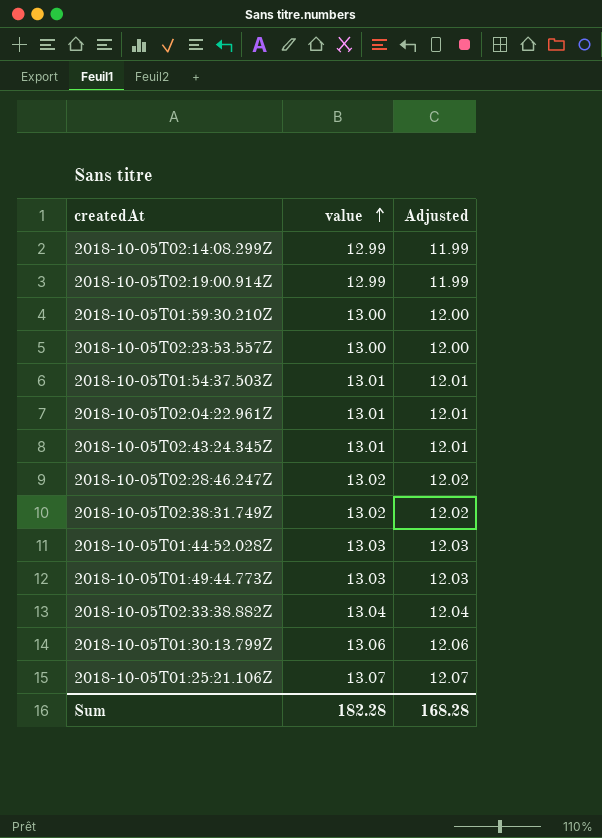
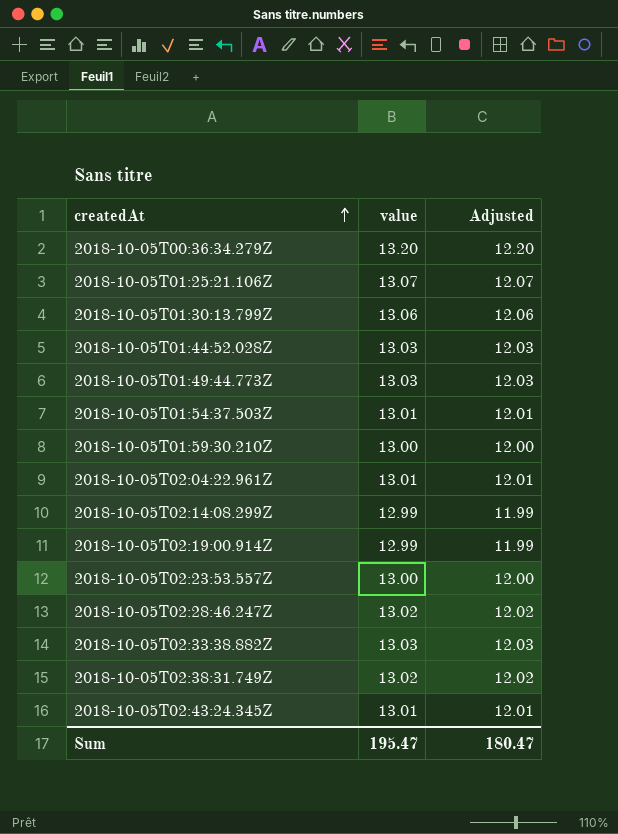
row order: value ascending -> createdAt ascending
row 2018-10-05T00:36:34.279Z: none -> 13.20 | 12.20
2018-10-05T02:33:38.882Z | value: 13.04 -> 13.03
2018-10-05T02:33:38.882Z | Adjusted: 12.04 -> 12.03
Sum | value: 182.28 -> 195.47
Sum | Adjusted: 168.28 -> 180.47

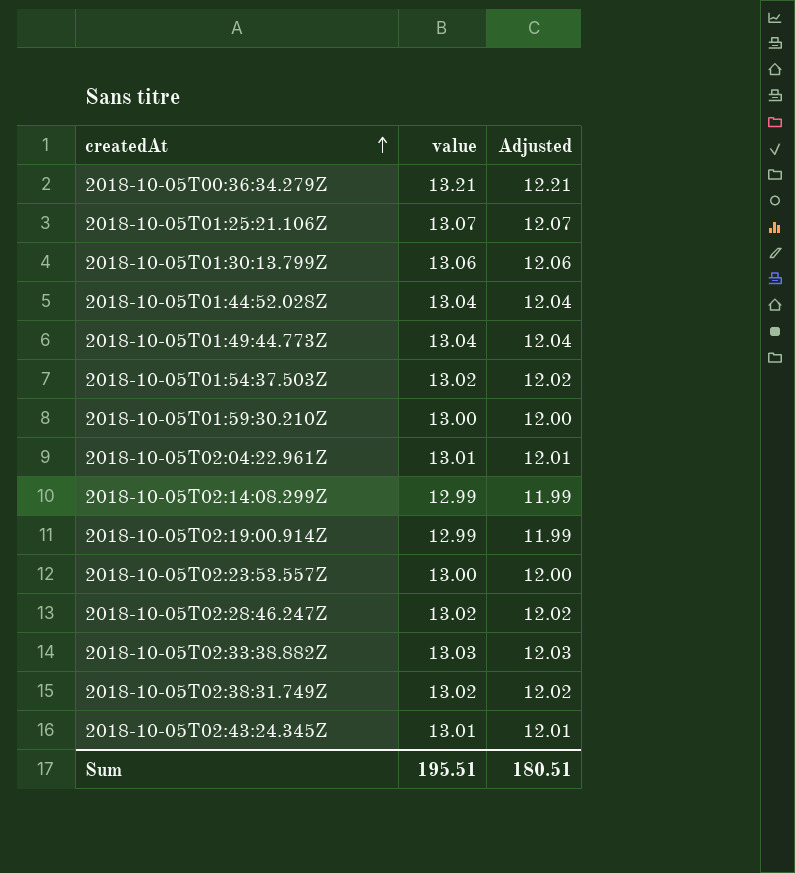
2018-10-05T00:36:34.279Z | value: 13.20 -> 13.21
2018-10-05T00:36:34.279Z | Adjusted: 12.20 -> 12.21
2018-10-05T01:44:52.028Z | value: 13.03 -> 13.04
2018-10-05T01:44:52.028Z | Adjusted: 12.03 -> 12.04
2018-10-05T01:49:44.773Z | value: 13.03 -> 13.04
2018-10-05T01:49:44.773Z | Adjusted: 12.03 -> 12.04
2018-10-05T01:54:37.503Z | value: 13.01 -> 13.02
2018-10-05T01:54:37.503Z | Adjusted: 12.01 -> 12.02
Sum | value: 195.47 -> 195.51
Sum | Adjusted: 180.47 -> 180.51

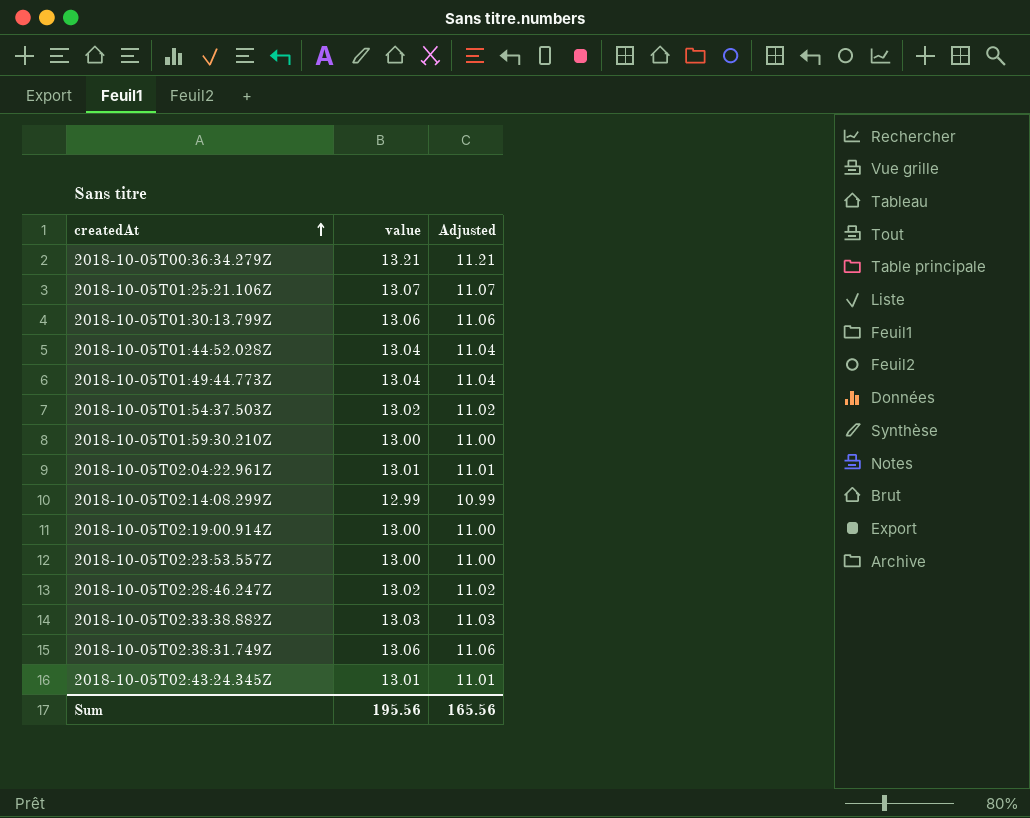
column Adjusted | formula: [value] - 1 -> [value] - 2
2018-10-05T02:19:00.914Z | value: 12.99 -> 13.00
2018-10-05T02:38:31.749Z | value: 13.02 -> 13.06
Sum | value: 195.51 -> 195.56
Sum | Adjusted: 180.51 -> 165.56

